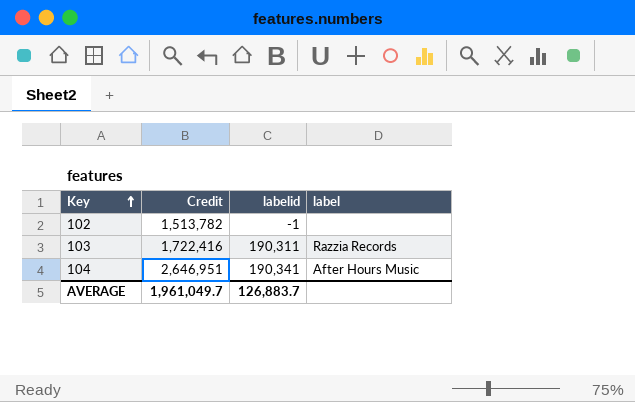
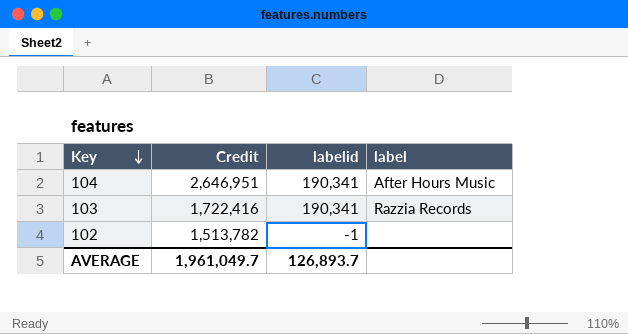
row order: Key ascending -> Key descending
103 | labelid: 190,311 -> 190,341
AVERAGE | labelid: 126,883.7 -> 126,893.7

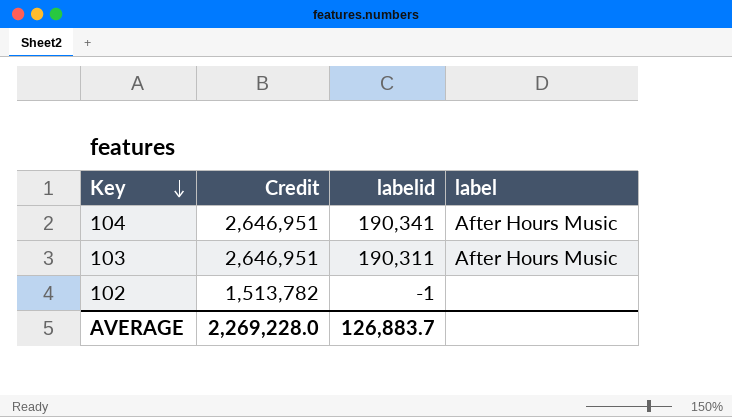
103 | Credit: 1,722,416 -> 2,646,951
103 | labelid: 190,341 -> 190,311
103 | label: Razzia Records -> After Hours Music
AVERAGE | Credit: 1,961,049.7 -> 2,269,228.0
AVERAGE | labelid: 126,893.7 -> 126,883.7

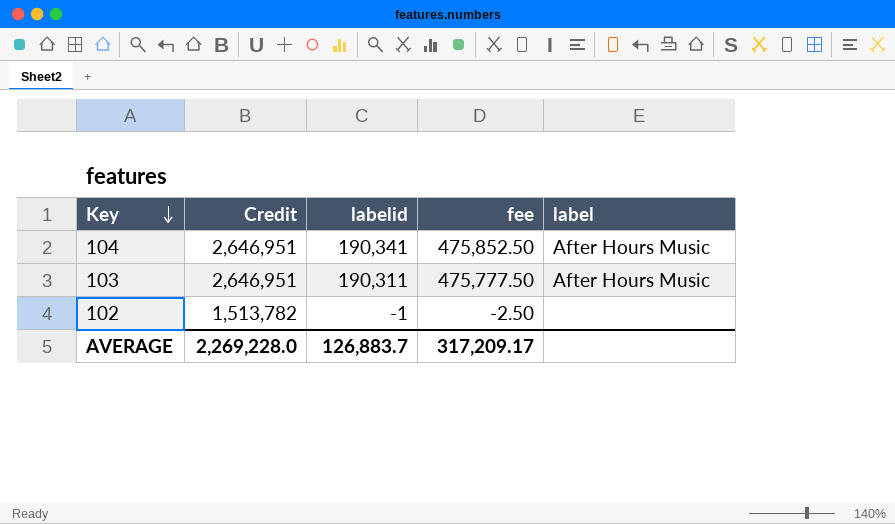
column fee | formula: none -> [labelid] * 2.5

